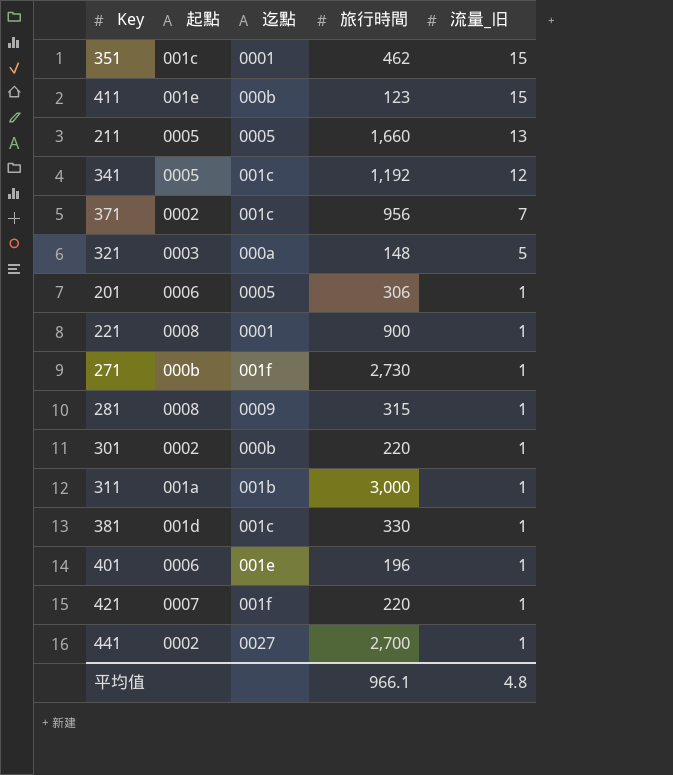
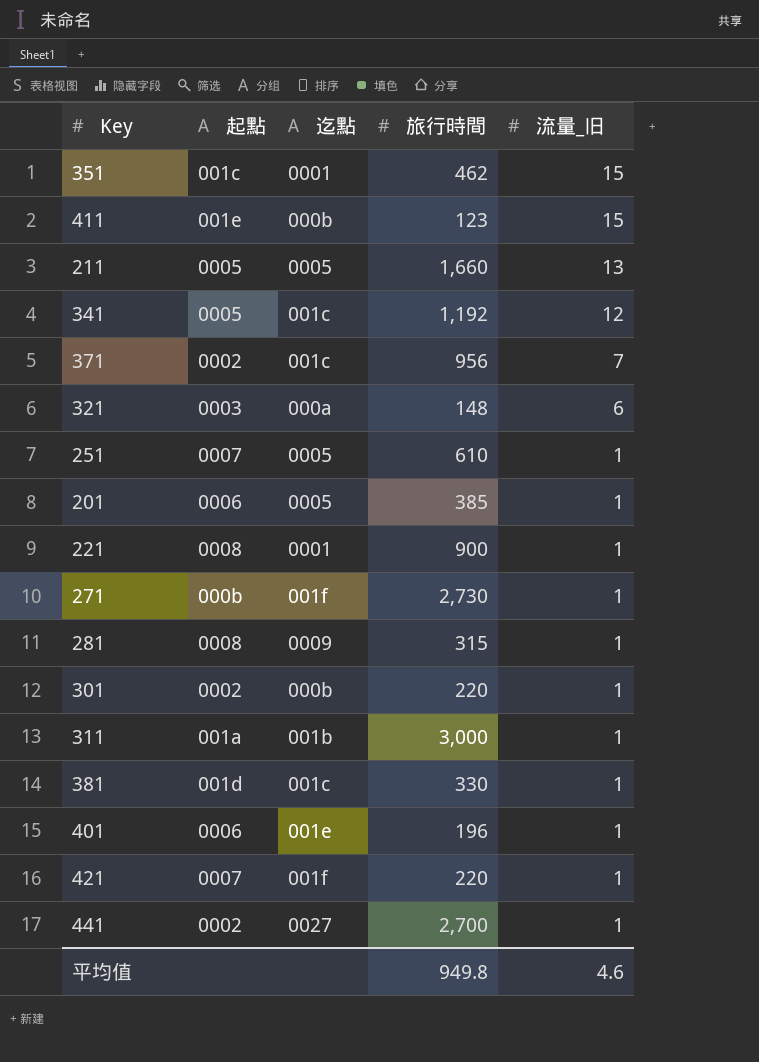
321 | 流量_旧: 5 -> 6
row 251: none -> 0007 | 0005 | 610 | 1
201 | 旅行時間: 306 -> 385
平均值 | 旅行時間: 966.1 -> 949.8
平均值 | 流量_旧: 4.8 -> 4.6

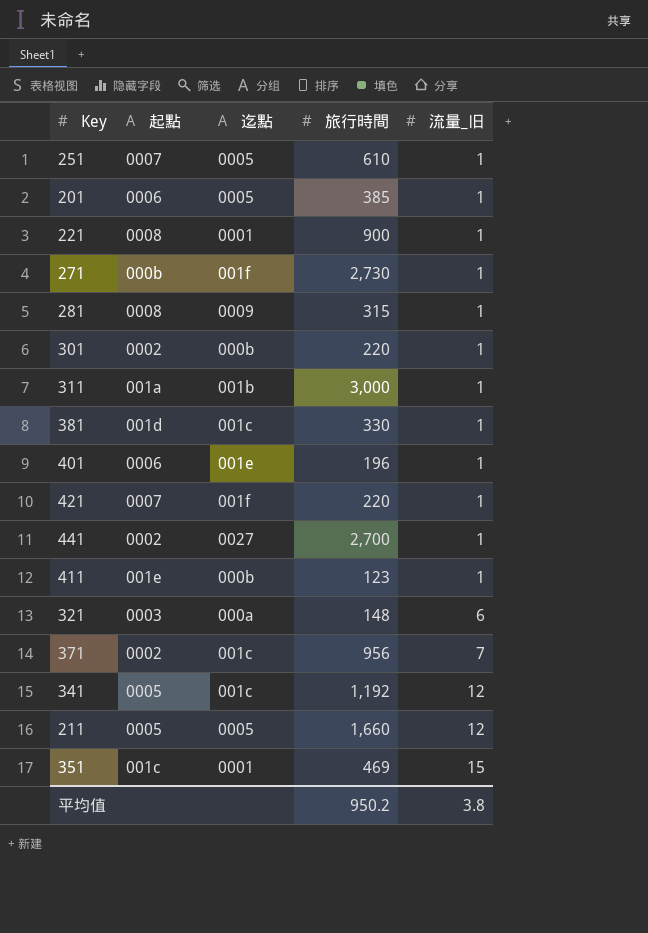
row order: 流量_旧 descending -> 流量_旧 ascending
411 | 流量_旧: 15 -> 1
211 | 流量_旧: 13 -> 12
351 | 旅行時間: 462 -> 469
平均值 | 旅行時間: 949.8 -> 950.2
平均值 | 流量_旧: 4.6 -> 3.8

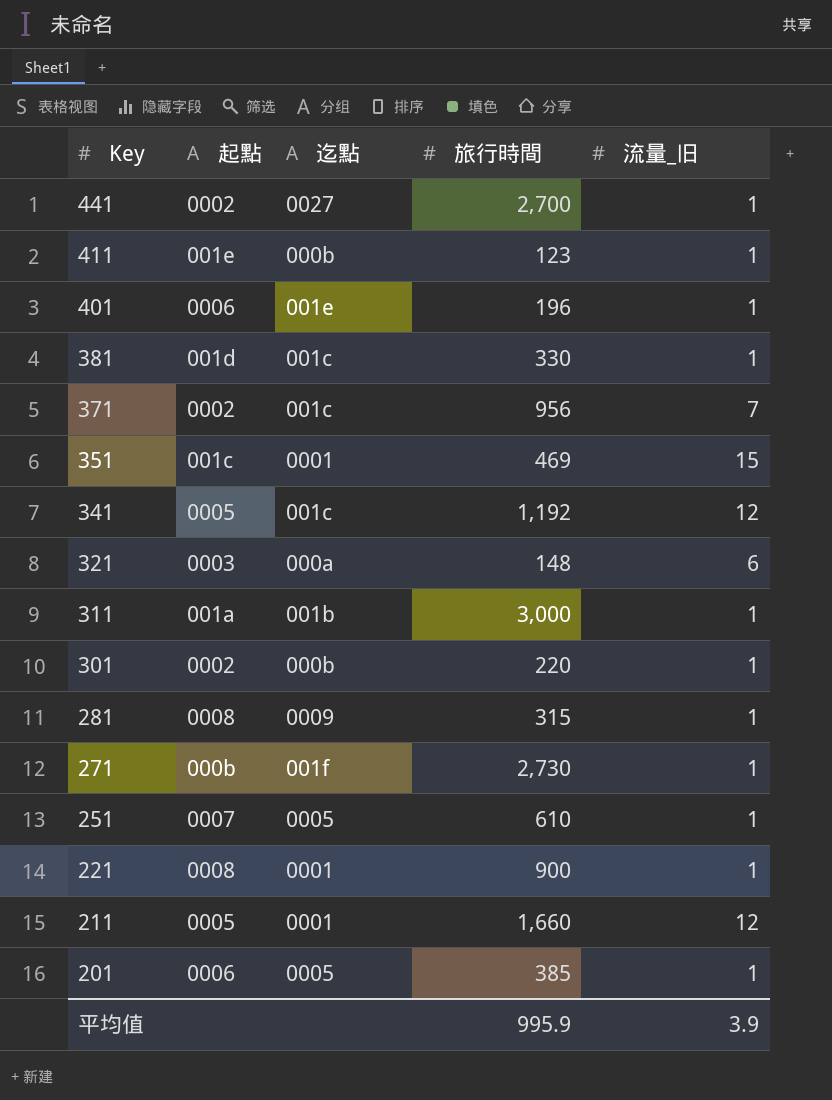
row order: 流量_旧 ascending -> Key descending
row 421: 0007 | 001f | 220 | 1 -> none
211 | 迄點: 0005 -> 0001
平均值 | 旅行時間: 950.2 -> 995.9
平均值 | 流量_旧: 3.8 -> 3.9

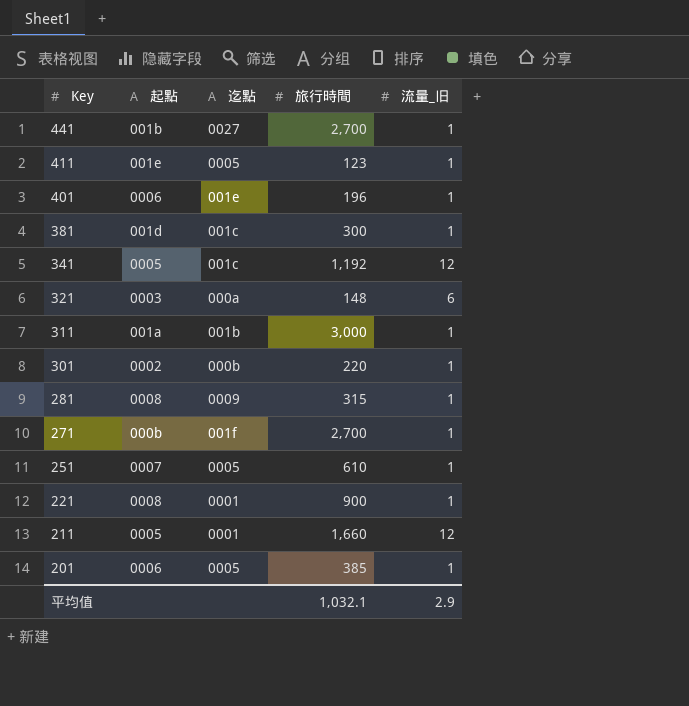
row 371: 0002 | 001c | 956 | 7 -> none
row 351: 001c | 0001 | 469 | 15 -> none
441 | 起點: 0002 -> 001b
411 | 迄點: 000b -> 0005
381 | 旅行時間: 330 -> 300
271 | 旅行時間: 2,730 -> 2,700
平均值 | 旅行時間: 995.9 -> 1,032.1
平均值 | 流量_旧: 3.9 -> 2.9

